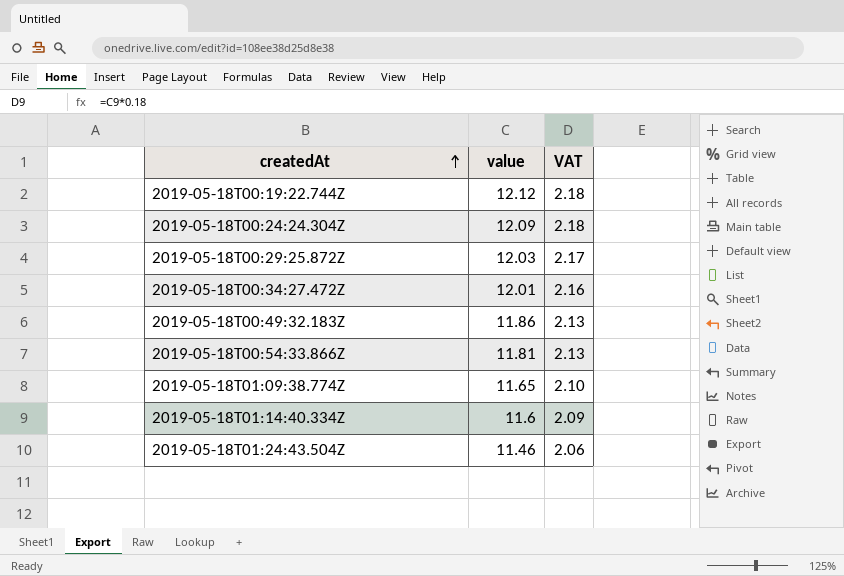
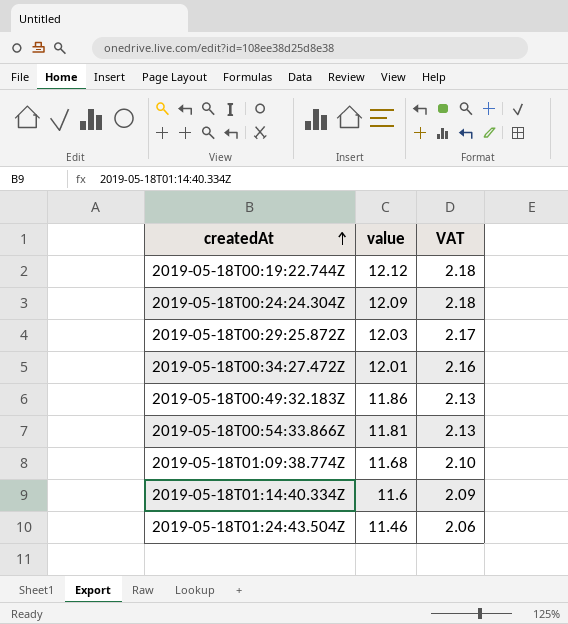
2019-05-18T01:09:38.774Z | value: 11.65 -> 11.68

